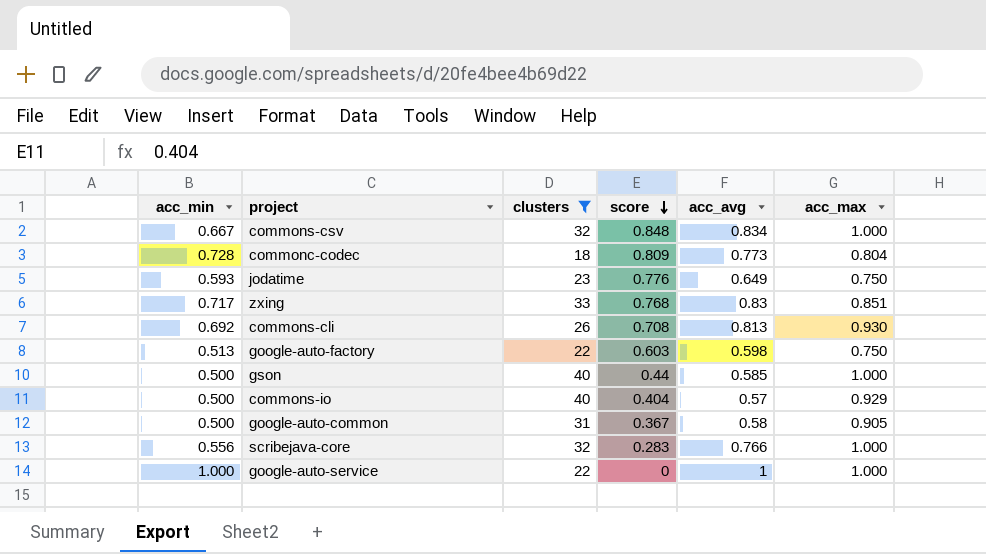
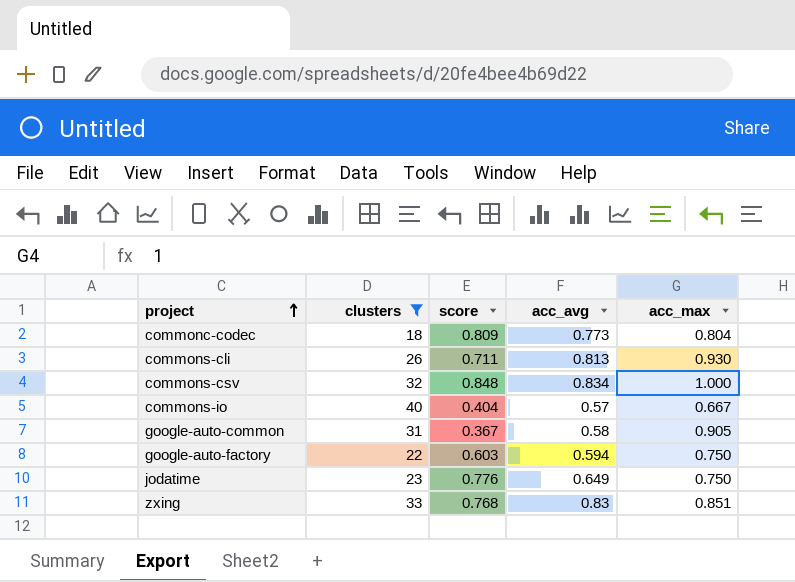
row order: score descending -> project ascending
column acc_min | position: 1 -> none
row gson: 0.500 | 40 | 0.44 | 0.585 | 1.000 -> none
row scribejava-core: 0.556 | 32 | 0.283 | 0.766 | 1.000 -> none
row google-auto-service: 1.000 | 22 | 0 | 1 | 1.000 -> none
commons-cli | score: 0.708 -> 0.711
commons-io | acc_max: 0.929 -> 0.667
google-auto-factory | acc_avg: 0.598 -> 0.594

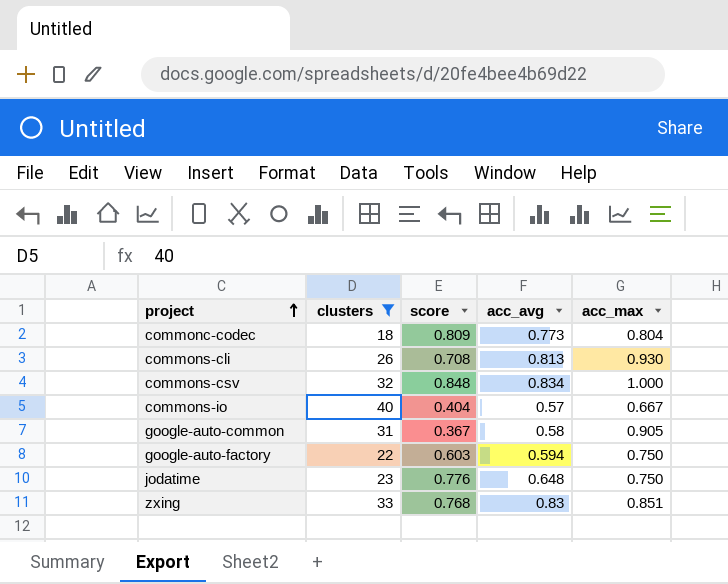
commons-cli | score: 0.711 -> 0.708
jodatime | acc_avg: 0.649 -> 0.648

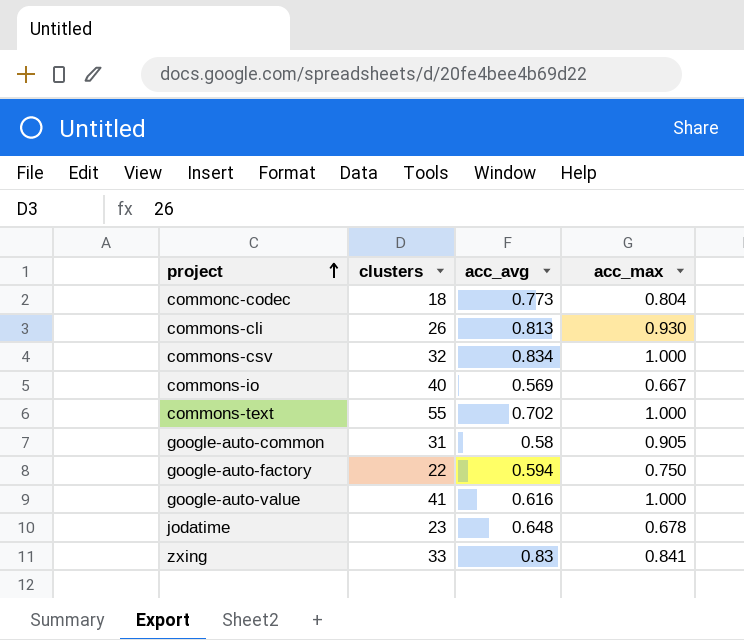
filter: clusters <= 40 -> none
column score | position: 3 -> none
commons-io | acc_avg: 0.57 -> 0.569
jodatime | acc_max: 0.750 -> 0.678
zxing | acc_max: 0.851 -> 0.841

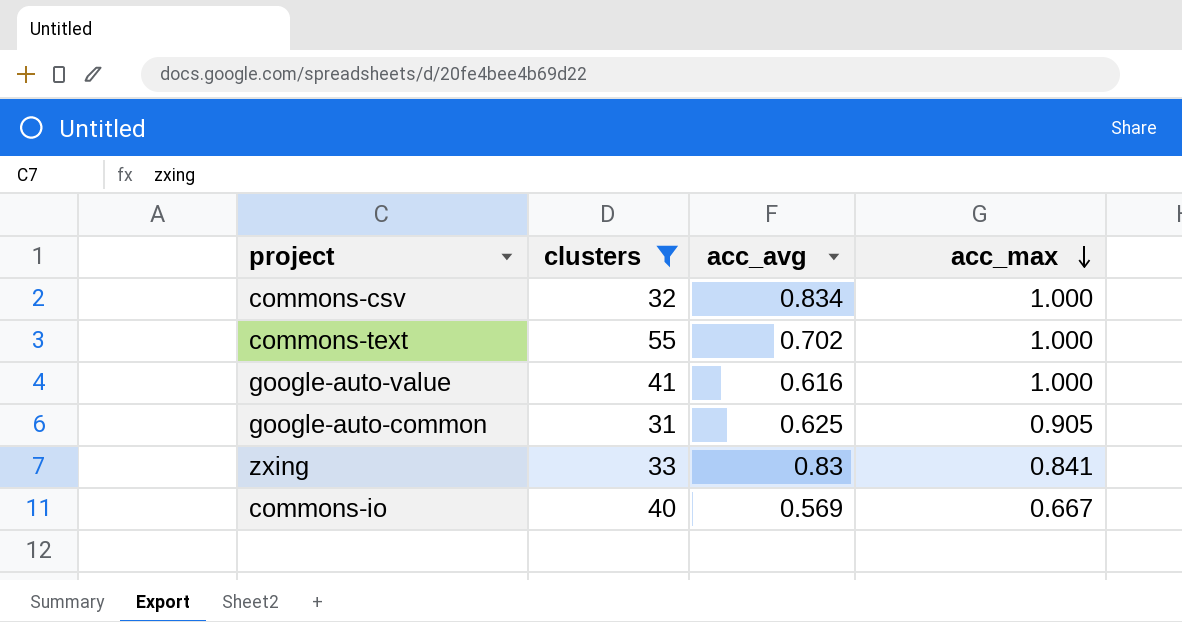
filter: none -> clusters >= 31
row order: project ascending -> acc_max descending
google-auto-common | acc_avg: 0.58 -> 0.625

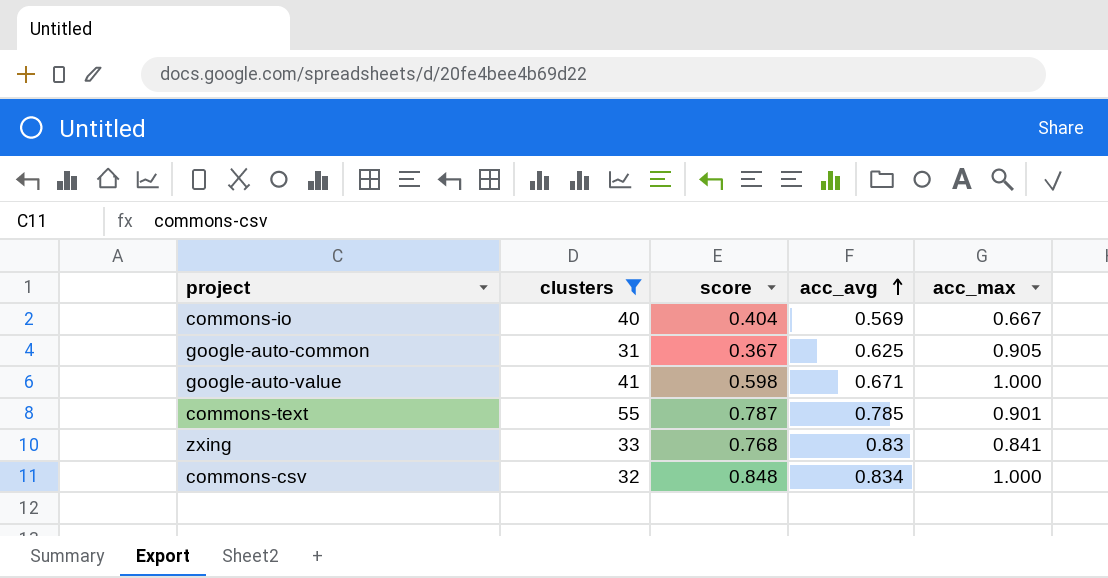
row order: acc_max descending -> acc_avg ascending
column score | position: none -> 3
google-auto-value | acc_avg: 0.616 -> 0.671
commons-text | acc_avg: 0.702 -> 0.785
commons-text | acc_max: 1.000 -> 0.901

